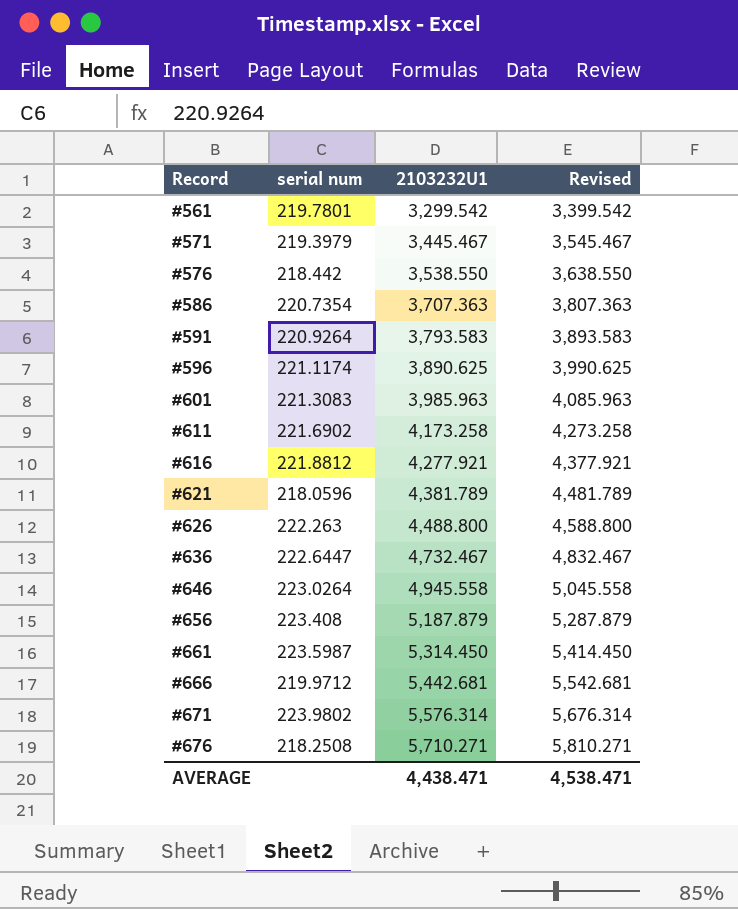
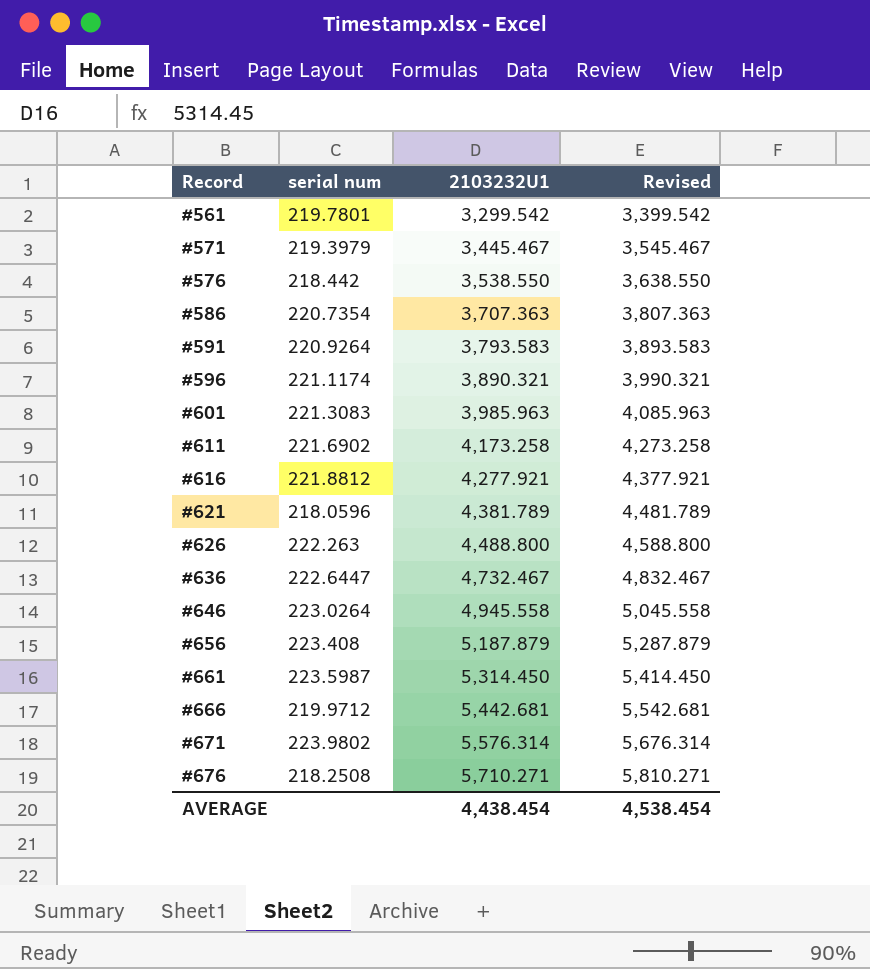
#596 | 2103232U1: 3,890.625 -> 3,890.321
#596 | Revised: 3,990.625 -> 3,990.321
AVERAGE | 2103232U1: 4,438.471 -> 4,438.454
AVERAGE | Revised: 4,538.471 -> 4,538.454

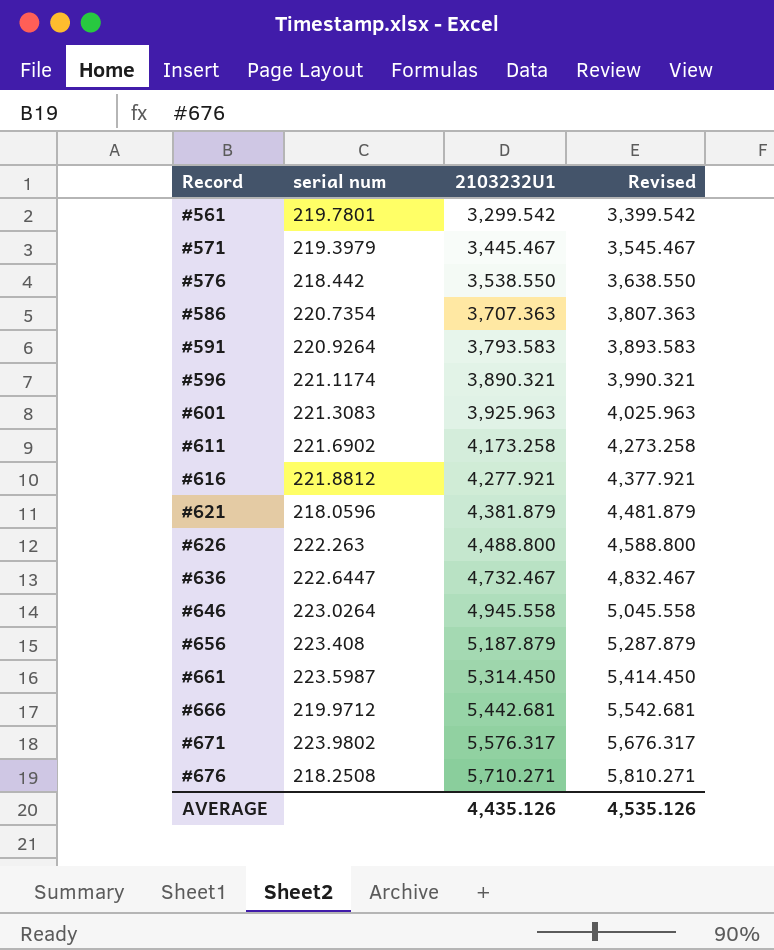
#601 | 2103232U1: 3,985.963 -> 3,925.963
#601 | Revised: 4,085.963 -> 4,025.963
#621 | 2103232U1: 4,381.789 -> 4,381.879
#621 | Revised: 4,481.789 -> 4,481.879
#671 | 2103232U1: 5,576.314 -> 5,576.317
#671 | Revised: 5,676.314 -> 5,676.317
AVERAGE | 2103232U1: 4,438.454 -> 4,435.126
AVERAGE | Revised: 4,538.454 -> 4,535.126

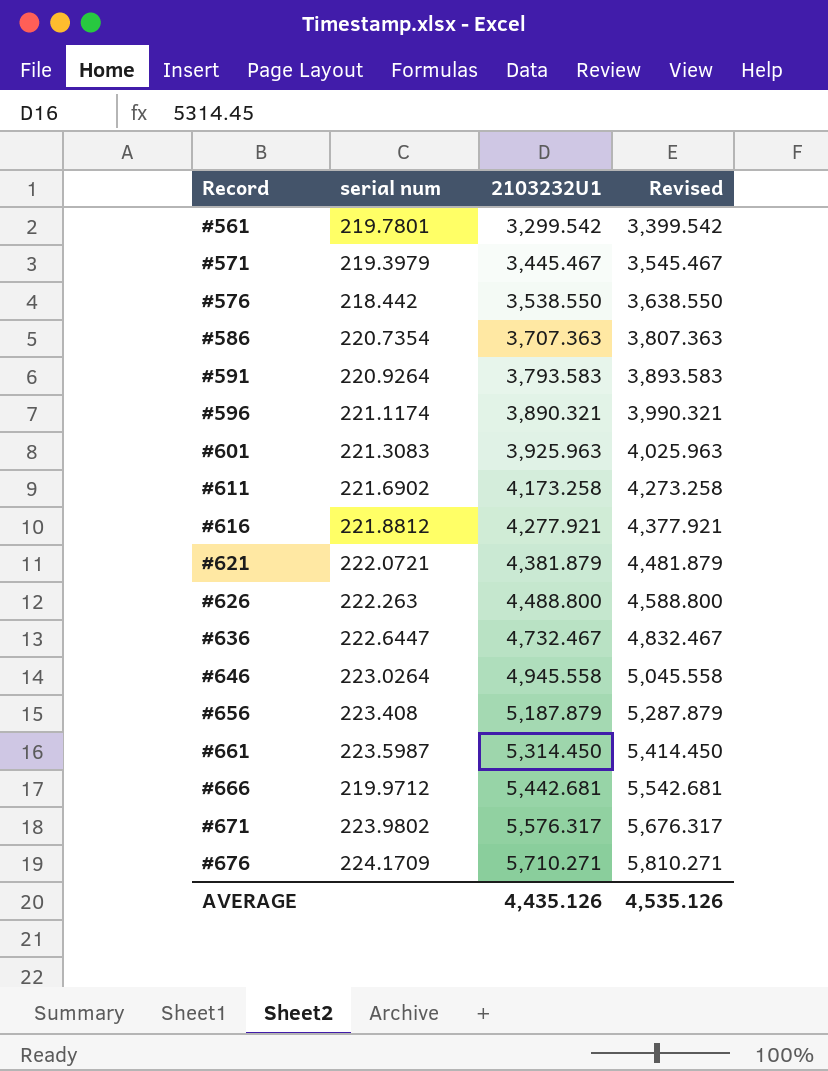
#621 | serial num: 218.0596 -> 222.0721
#676 | serial num: 218.2508 -> 224.1709

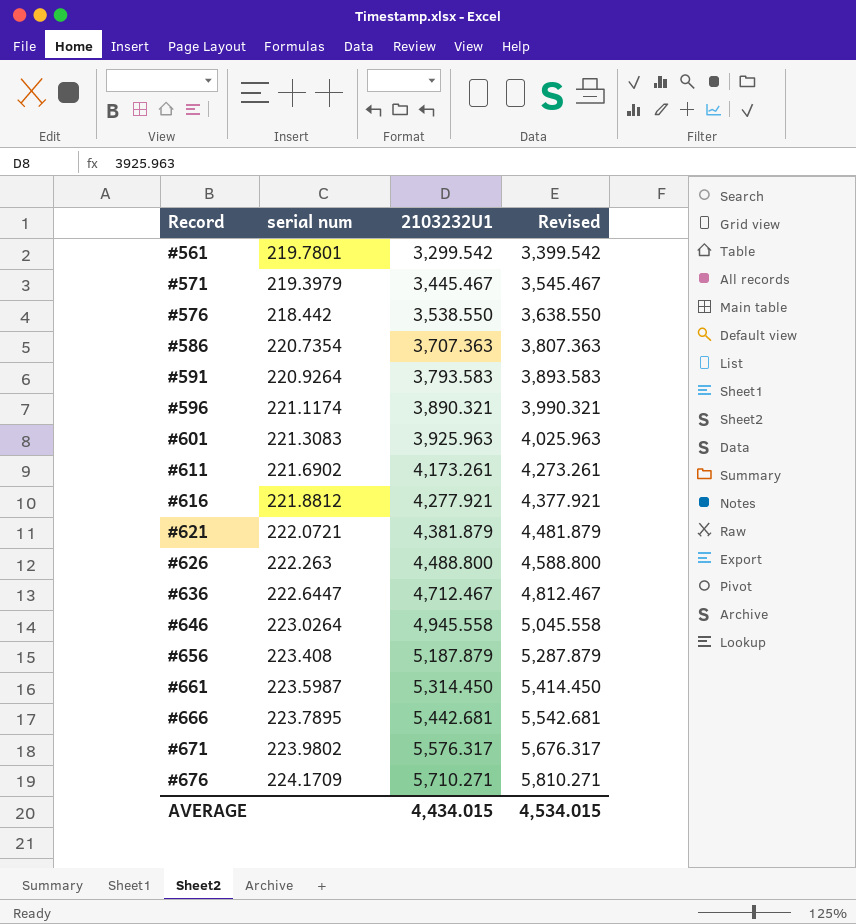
#611 | 2103232U1: 4,173.258 -> 4,173.261
#611 | Revised: 4,273.258 -> 4,273.261
#636 | 2103232U1: 4,732.467 -> 4,712.467
#636 | Revised: 4,832.467 -> 4,812.467
#666 | serial num: 219.9712 -> 223.7895
AVERAGE | 2103232U1: 4,435.126 -> 4,434.015
AVERAGE | Revised: 4,535.126 -> 4,534.015

